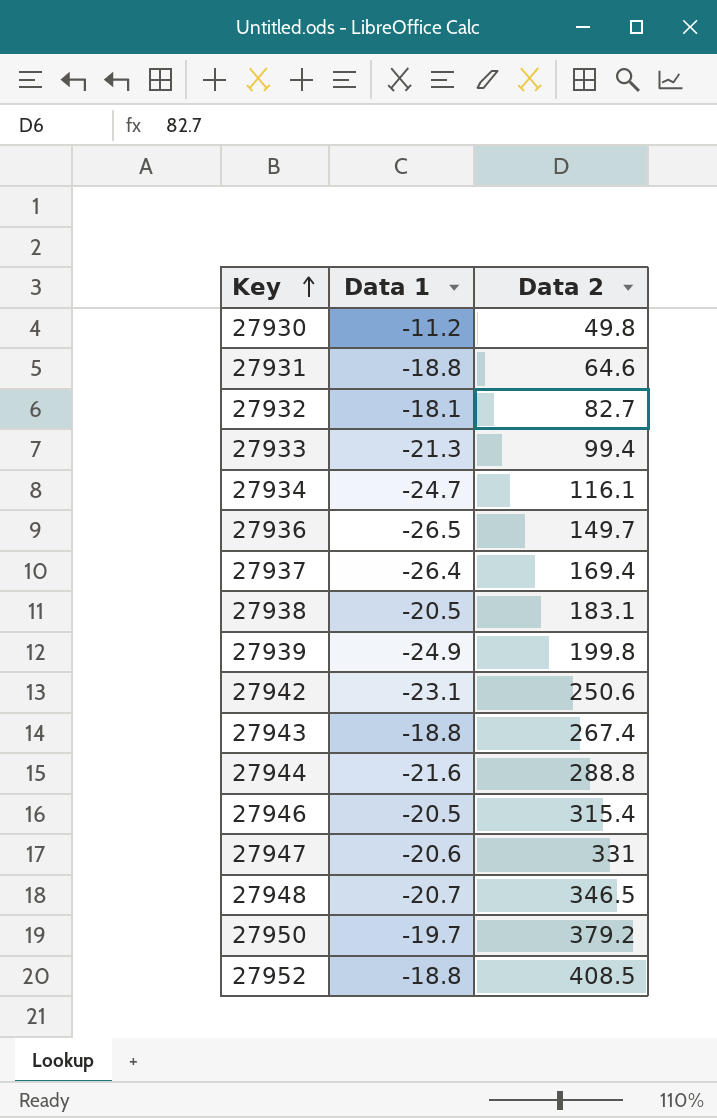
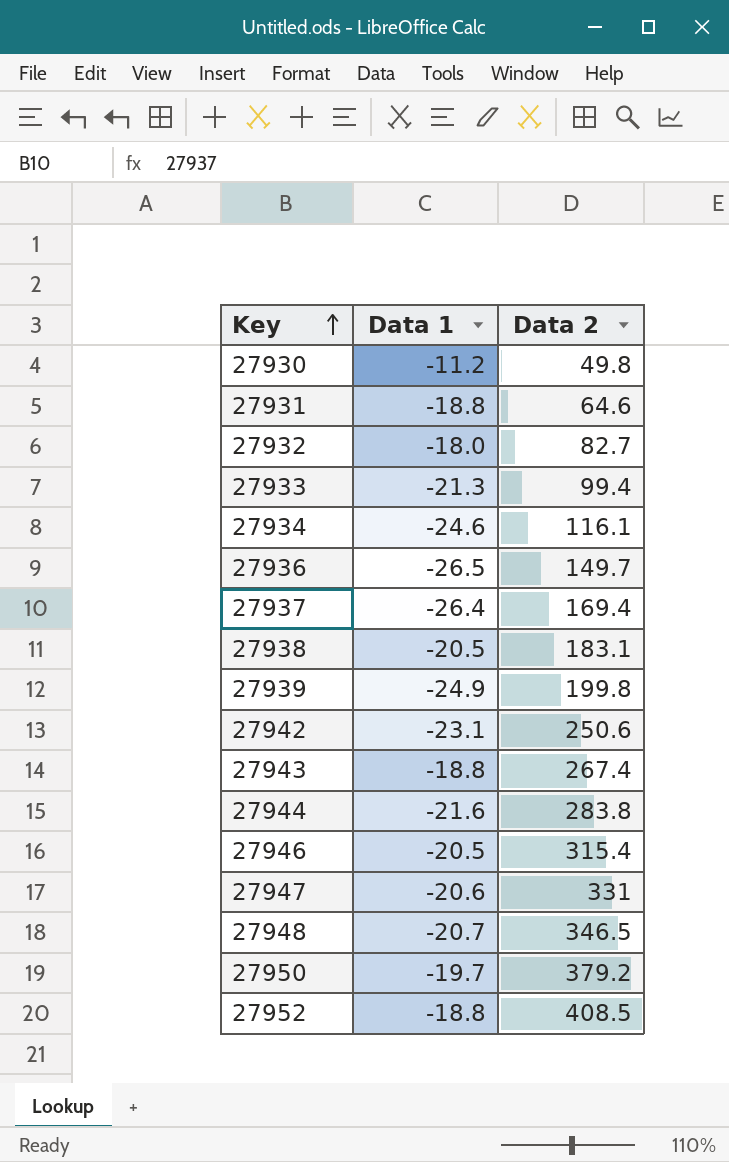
27932 | Data 1: -18.1 -> -18.0
27934 | Data 1: -24.7 -> -24.6
27944 | Data 2: 288.8 -> 283.8

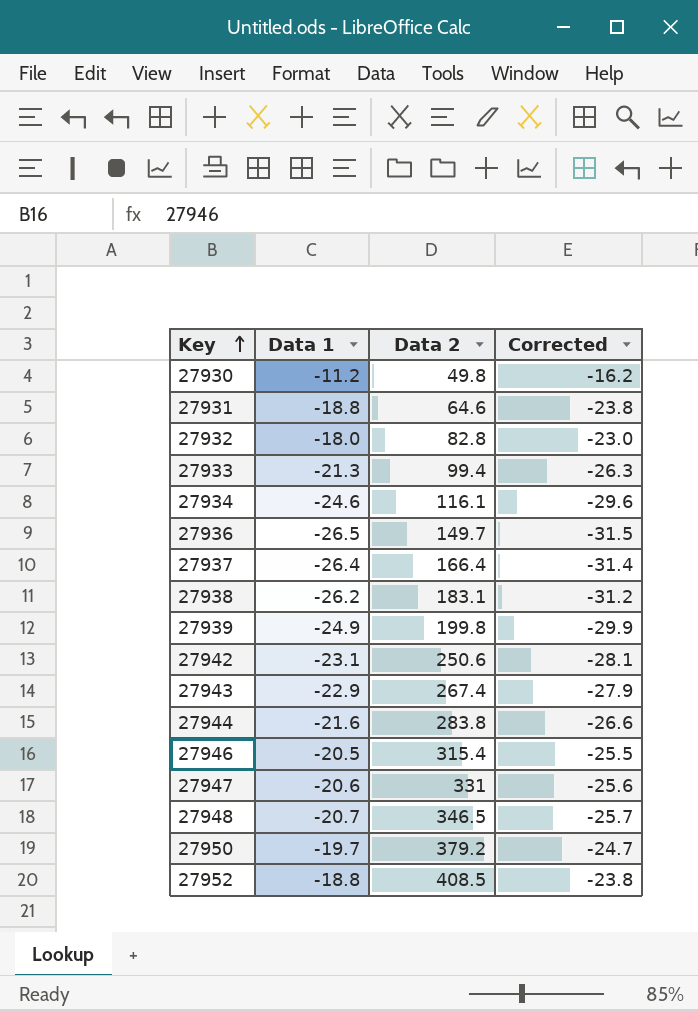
column Corrected | formula: none -> [Data 1] - 5
27932 | Data 2: 82.7 -> 82.8
27937 | Data 2: 169.4 -> 166.4
27938 | Data 1: -20.5 -> -26.2
27943 | Data 1: -18.8 -> -22.9

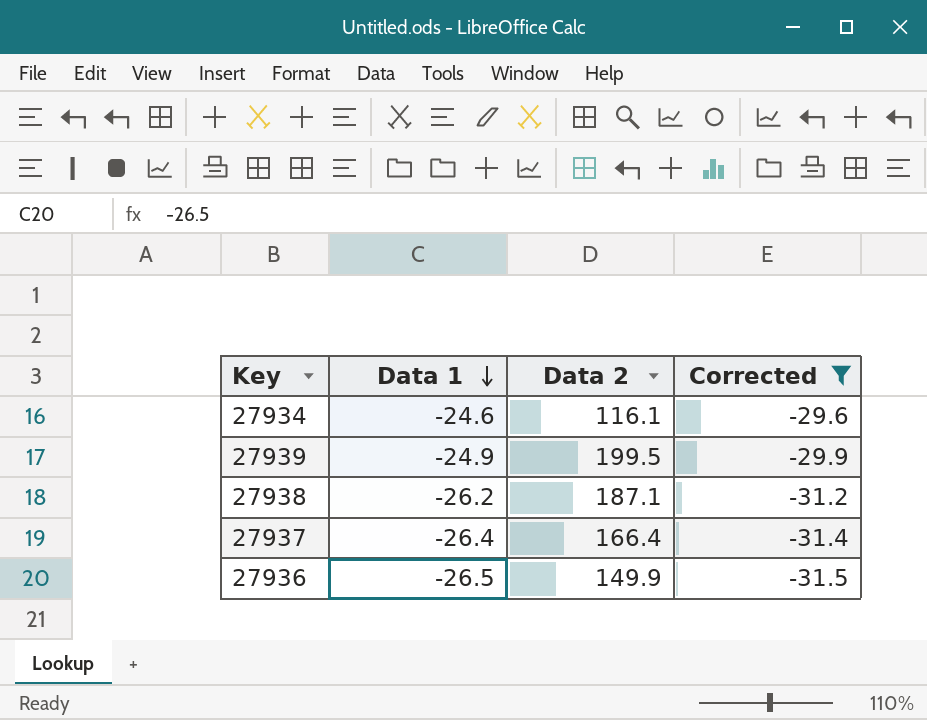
filter: none -> Corrected <= -29.6
row order: Key ascending -> Data 1 descending
27939 | Data 2: 199.8 -> 199.5
27938 | Data 2: 183.1 -> 187.1
27936 | Data 2: 149.7 -> 149.9

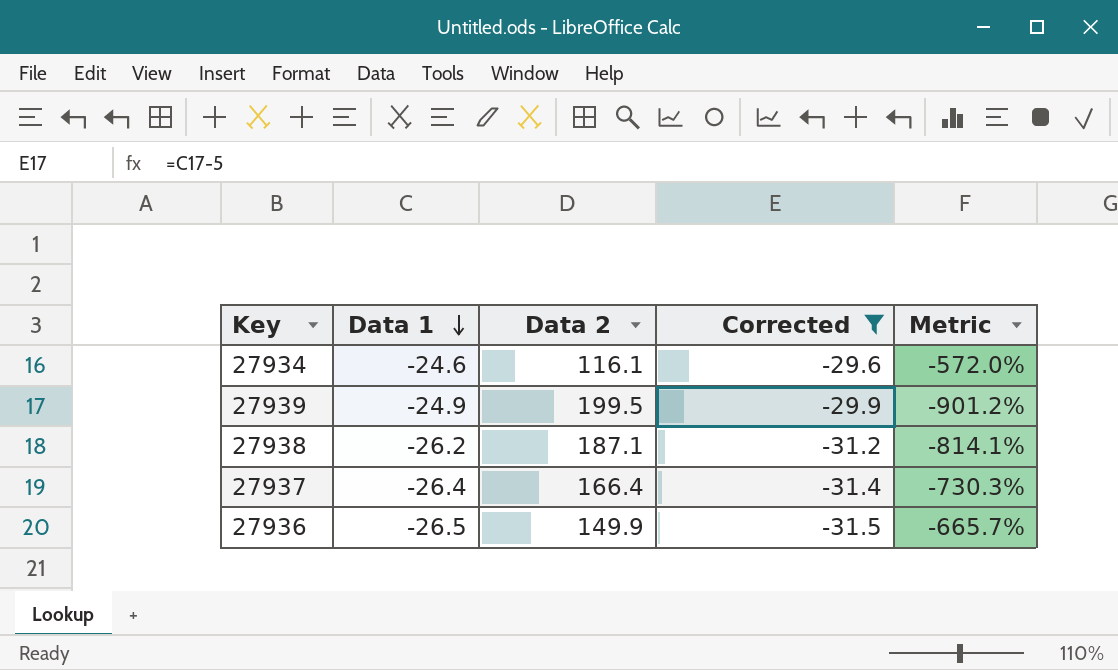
column Metric | formula: none -> ([Data 2] - [Data 1]) / [Data 1]

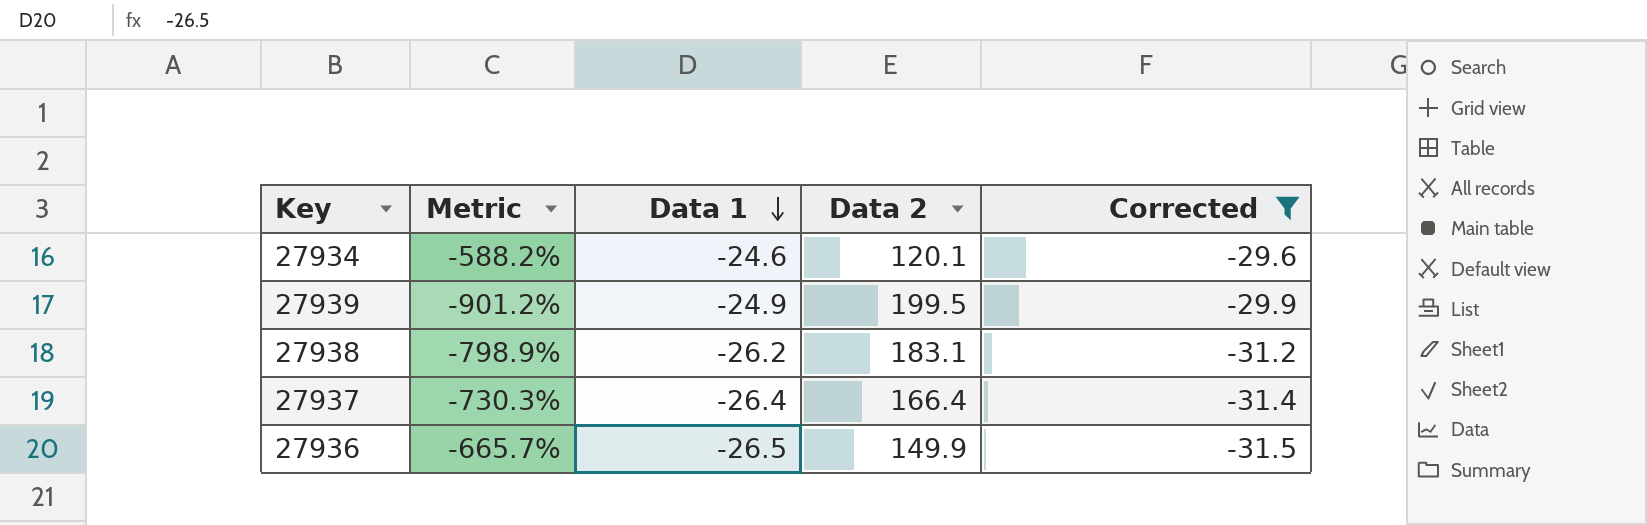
column Metric | position: 5 -> 2
27934 | Metric: -572.0% -> -588.2%
27934 | Data 2: 116.1 -> 120.1
27938 | Metric: -814.1% -> -798.9%
27938 | Data 2: 187.1 -> 183.1

